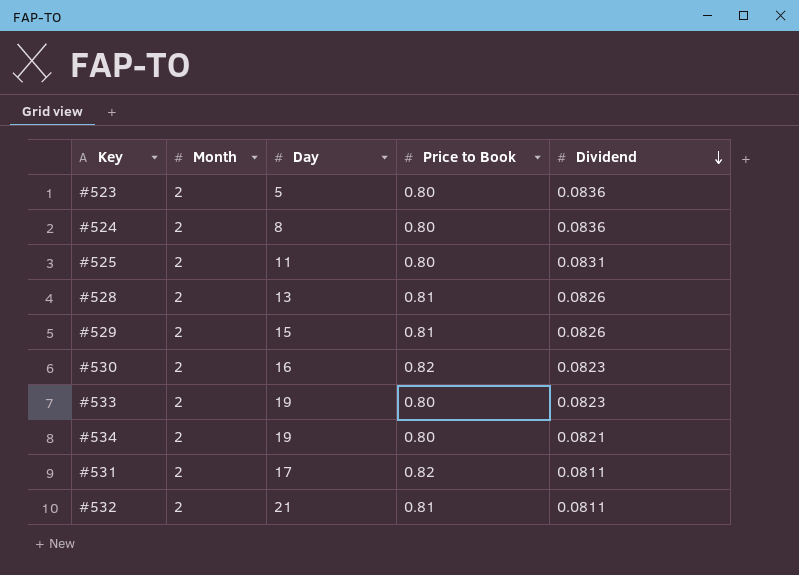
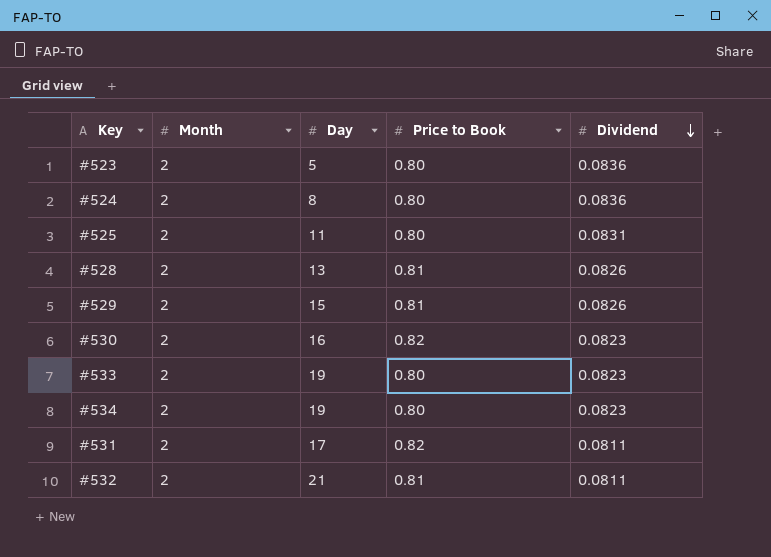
#534 | Dividend: 0.0821 -> 0.0823

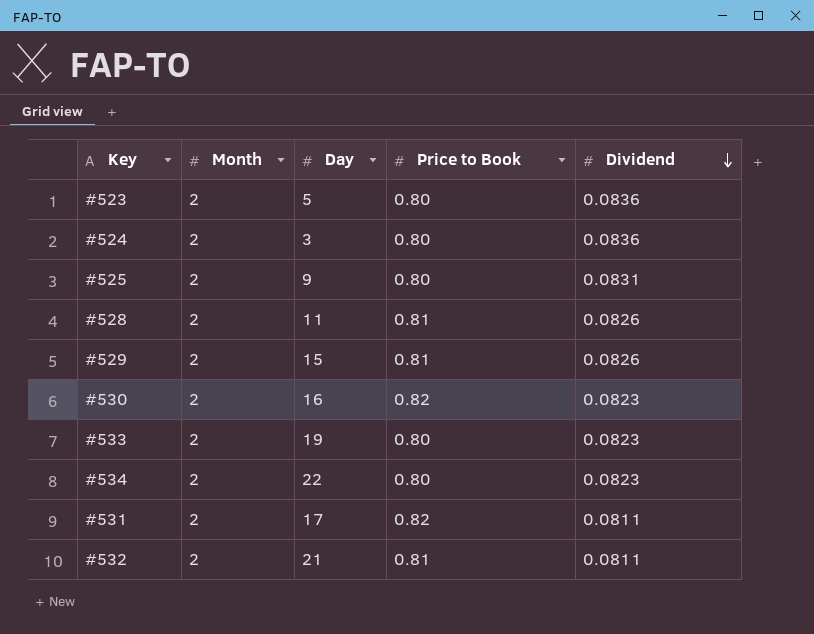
#524 | Day: 8 -> 3
#525 | Day: 11 -> 9
#528 | Day: 13 -> 11
#534 | Day: 19 -> 22

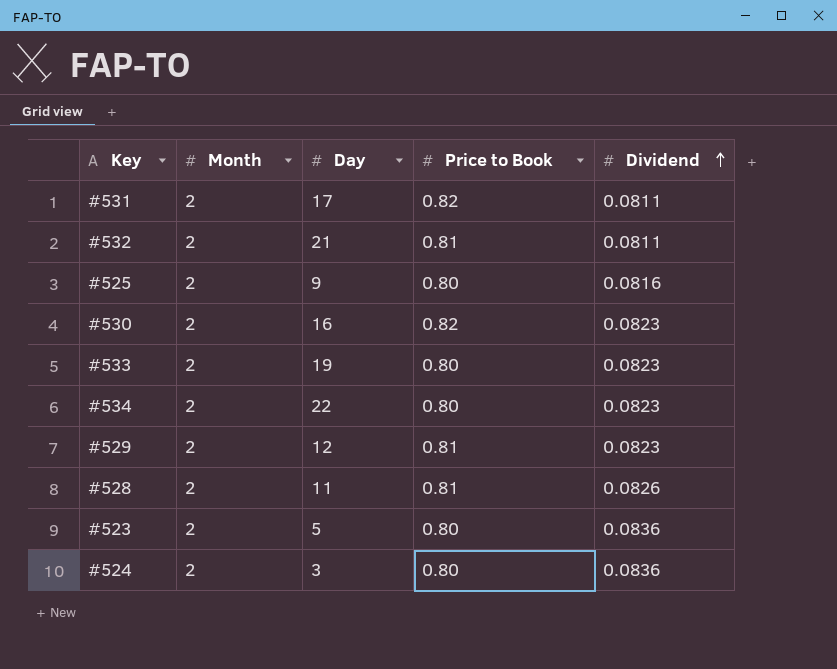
row order: Dividend descending -> Dividend ascending
#525 | Dividend: 0.0831 -> 0.0816
#529 | Day: 15 -> 12
#529 | Dividend: 0.0826 -> 0.0823

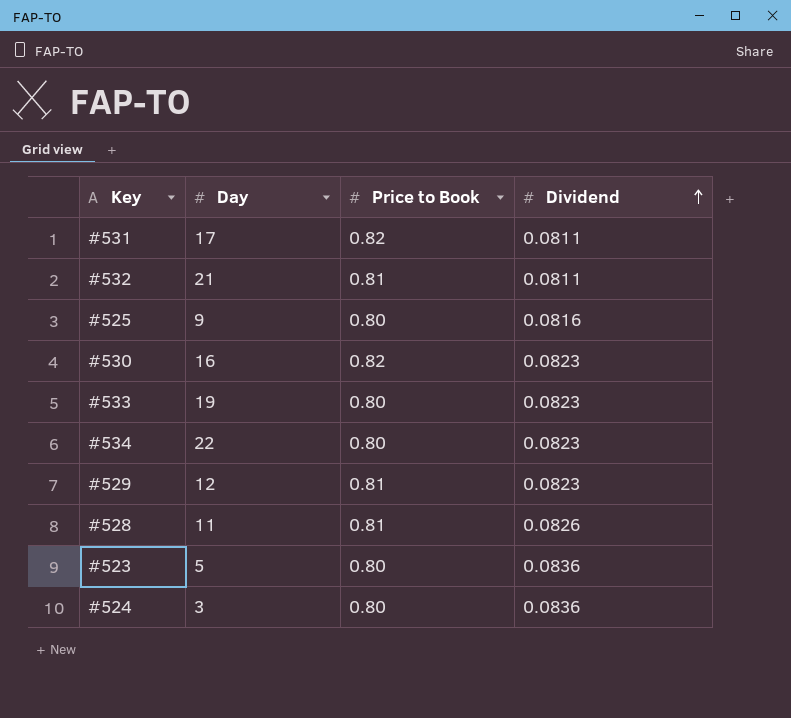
column Month | position: 2 -> none

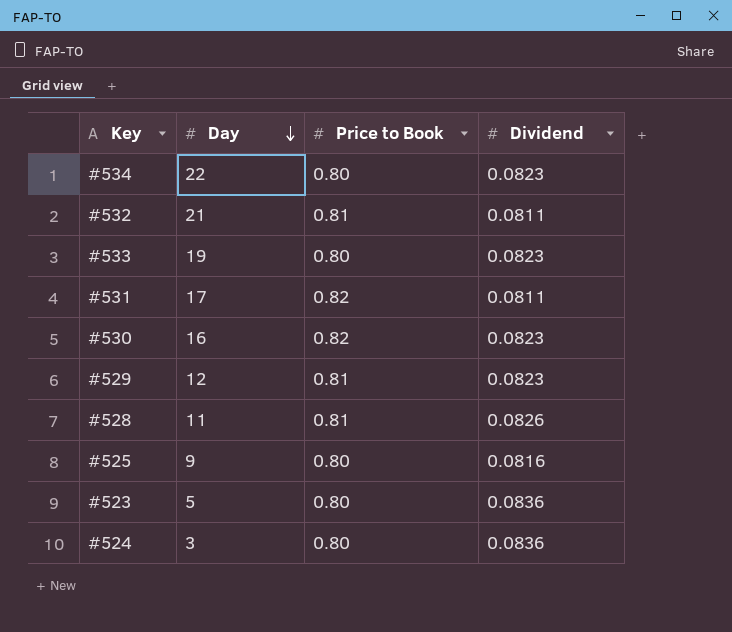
row order: Dividend ascending -> Day descending

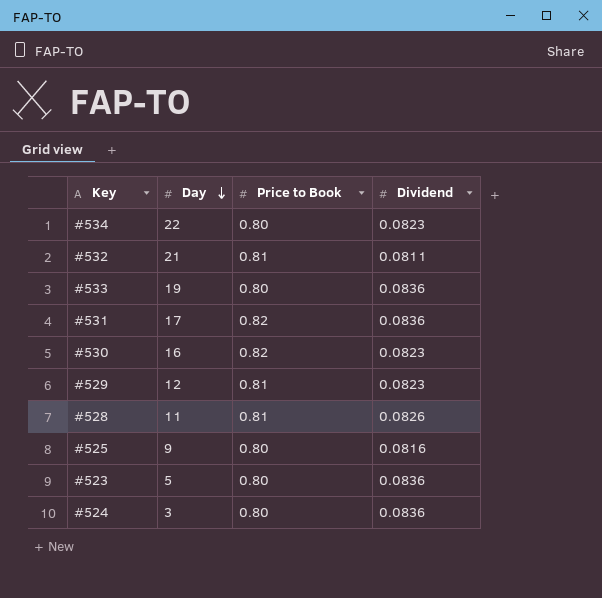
#533 | Dividend: 0.0823 -> 0.0836
#531 | Dividend: 0.0811 -> 0.0836

